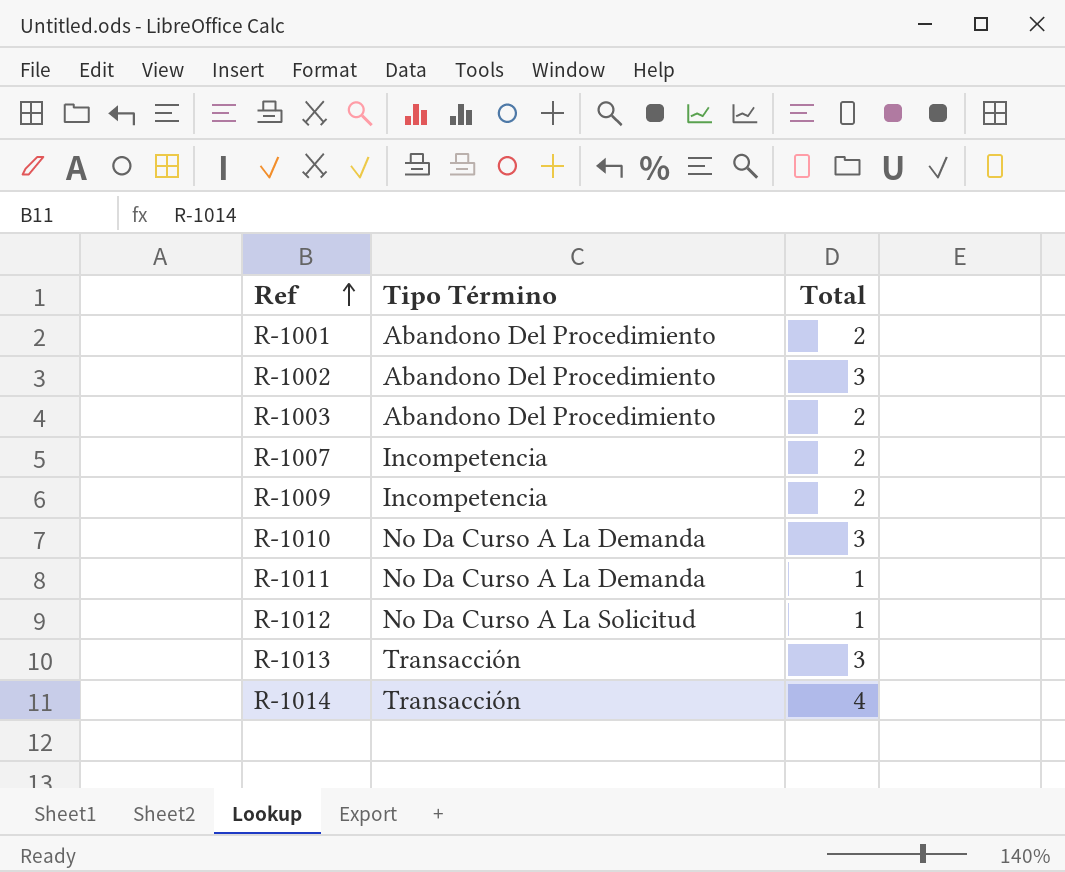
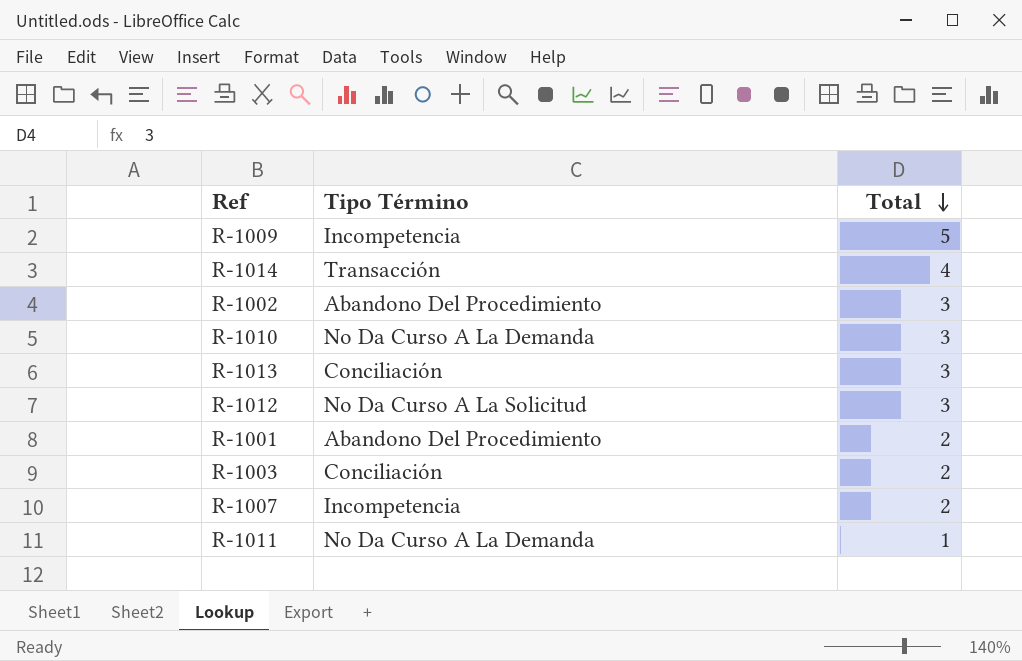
row order: Ref ascending -> Total descending
R-1009 | Total: 2 -> 5
R-1013 | Tipo Término: Transacción -> Conciliación
R-1012 | Total: 1 -> 3
R-1003 | Tipo Término: Abandono Del Procedimiento -> Conciliación

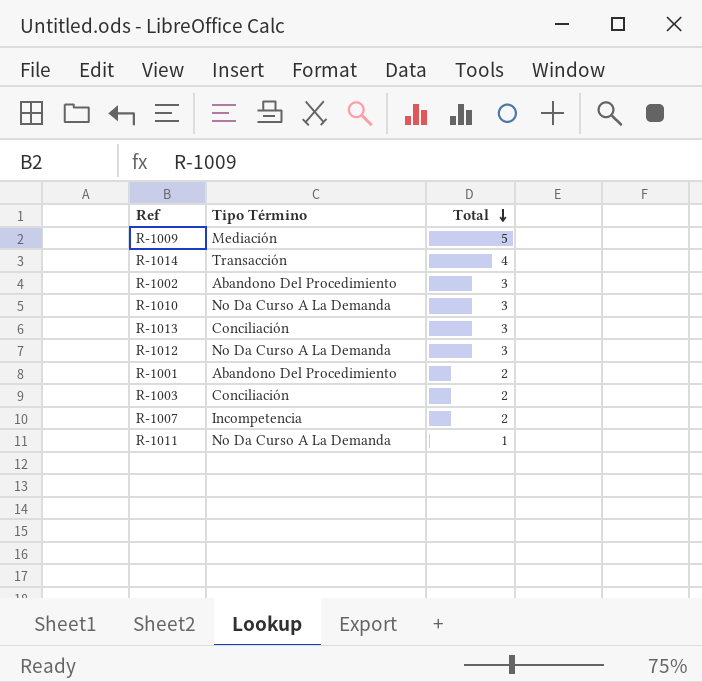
R-1009 | Tipo Término: Incompetencia -> Mediación
R-1012 | Tipo Término: No Da Curso A La Solicitud -> No Da Curso A La Demanda

